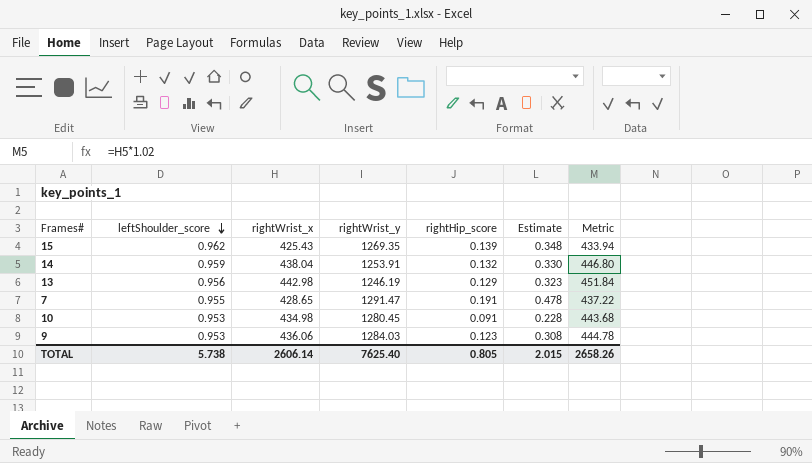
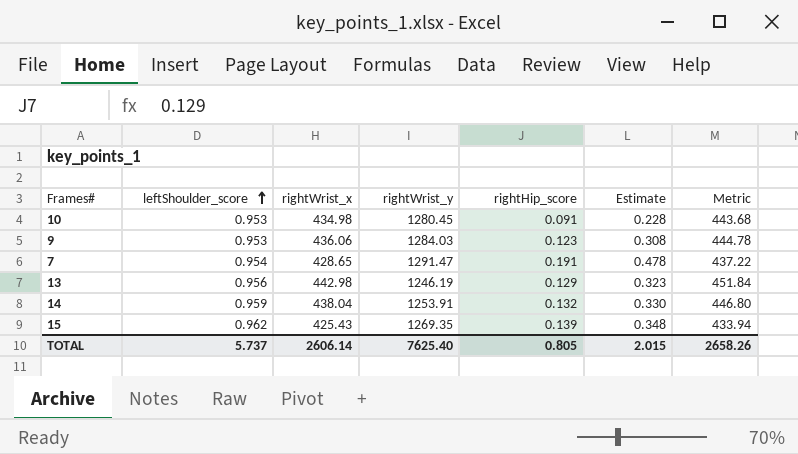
row order: leftShoulder_score descending -> leftShoulder_score ascending
7 | leftShoulder_score: 0.955 -> 0.954
TOTAL | leftShoulder_score: 5.738 -> 5.737

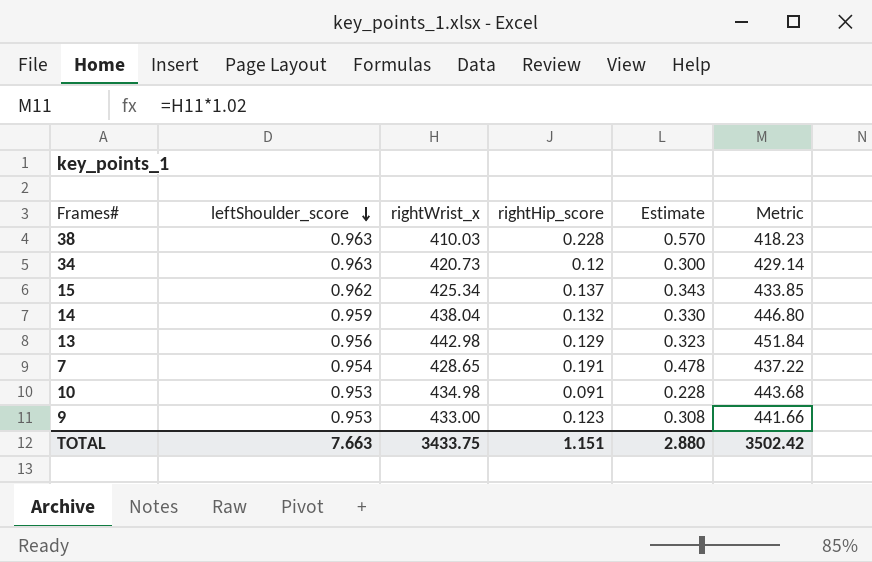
row order: leftShoulder_score ascending -> leftShoulder_score descending
column rightWrist_y | position: 4 -> none
row 38: none -> 0.963 | 410.03 | 0.228 | 0.570 | 418.23
row 34: none -> 0.963 | 420.73 | 0.12 | 0.300 | 429.14
15 | rightWrist_x: 425.43 -> 425.34
15 | rightHip_score: 0.139 -> 0.137
15 | Estimate: 0.348 -> 0.343
15 | Metric: 433.94 -> 433.85
9 | rightWrist_x: 436.06 -> 433.00
9 | Metric: 444.78 -> 441.66
TOTAL | leftShoulder_score: 5.737 -> 7.663
TOTAL | rightWrist_x: 2606.14 -> 3433.75
TOTAL | rightHip_score: 0.805 -> 1.151
TOTAL | Estimate: 2.015 -> 2.880
TOTAL | Metric: 2658.26 -> 3502.42

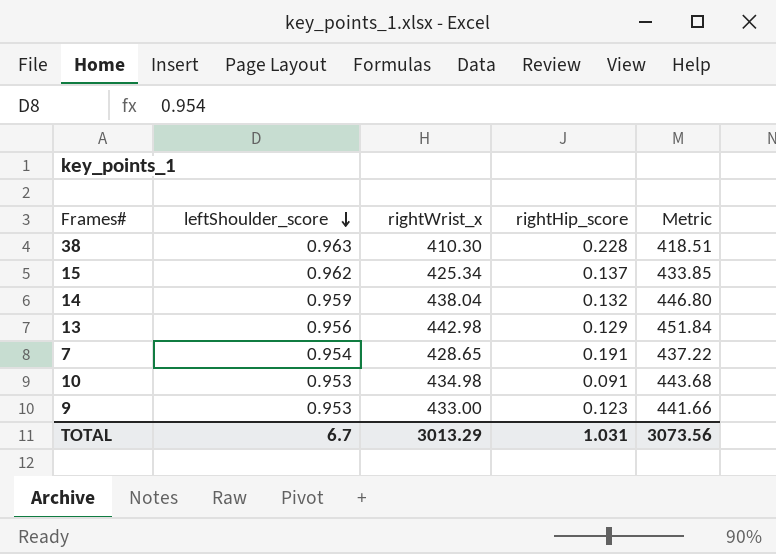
column Estimate | formula: [rightHip_score] * 2.5 -> none
row 34: 0.963 | 420.73 | 0.12 | 0.300 | 429.14 -> none
38 | rightWrist_x: 410.03 -> 410.30
38 | Metric: 418.23 -> 418.51
TOTAL | leftShoulder_score: 7.663 -> 6.7
TOTAL | rightWrist_x: 3433.75 -> 3013.29
TOTAL | rightHip_score: 1.151 -> 1.031
TOTAL | Metric: 3502.42 -> 3073.56

